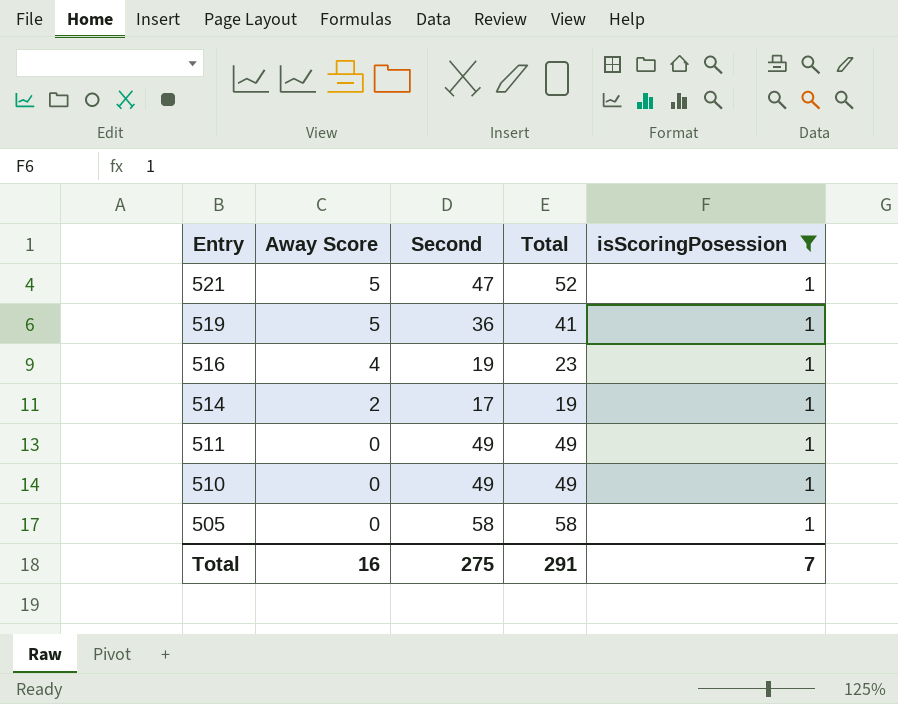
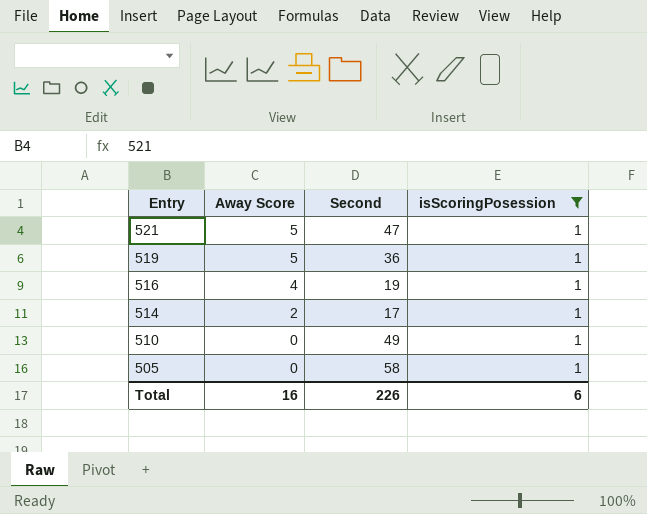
column Total | formula: [Away Score] + [Second] -> none
row 511: 0 | 49 | 49 | 1 -> none
Total | Second: 275 -> 226
Total | isScoringPosession: 7 -> 6

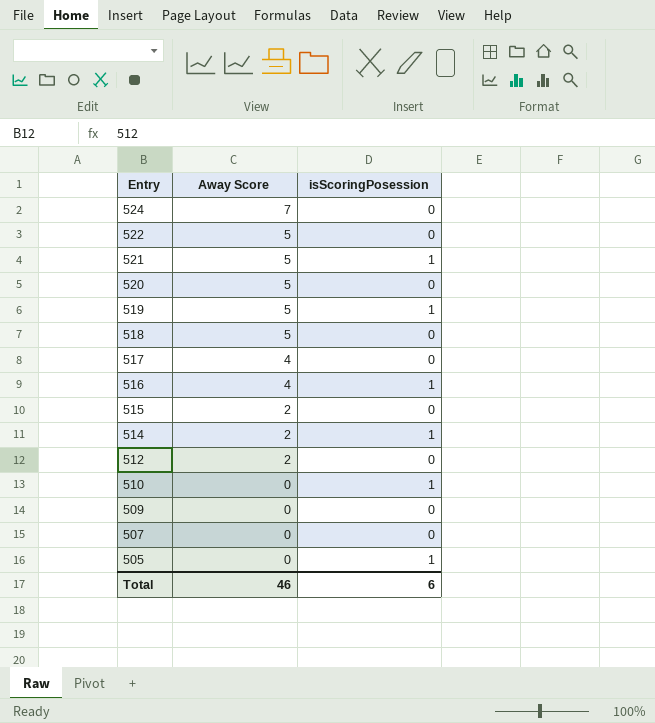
filter: isScoringPosession = 1 -> none
column Second | position: 3 -> none
Total | Away Score: 16 -> 46

